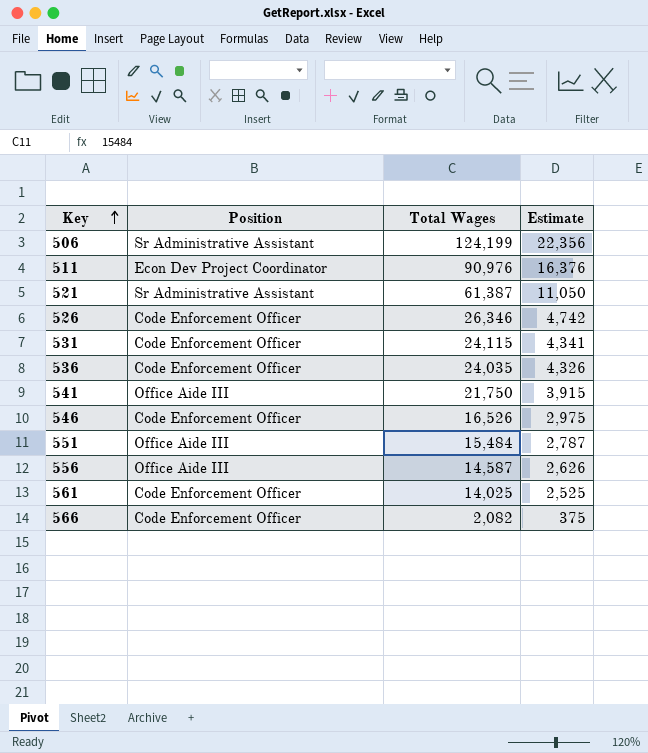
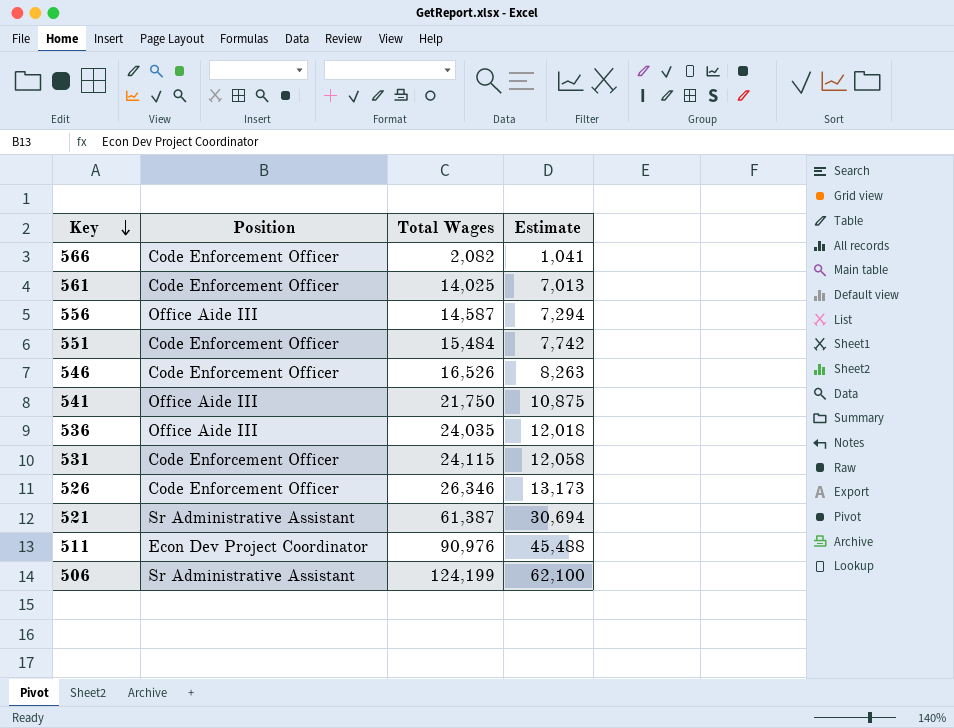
row order: Key ascending -> Key descending
column Estimate | formula: [Total Wages] * 0.18 -> [Total Wages] * 0.5
551 | Position: Office Aide III -> Code Enforcement Officer
536 | Position: Code Enforcement Officer -> Office Aide III

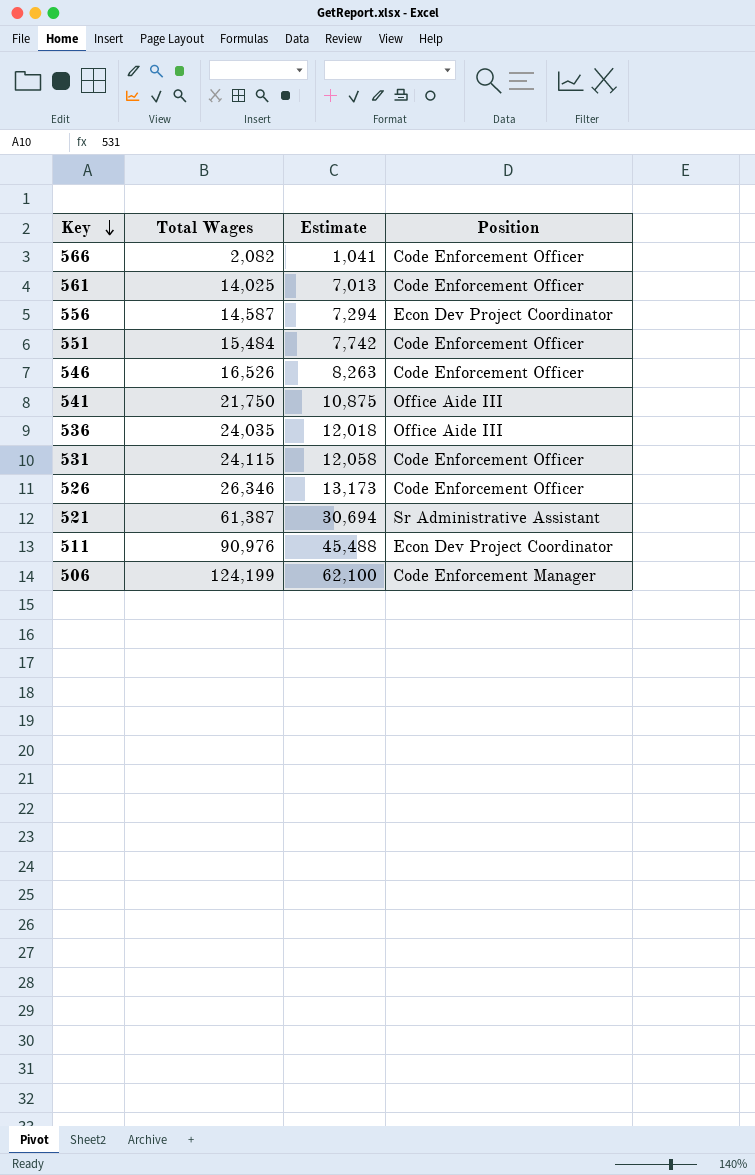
column Position | position: 2 -> 4
556 | Position: Office Aide III -> Econ Dev Project Coordinator
506 | Position: Sr Administrative Assistant -> Code Enforcement Manager

